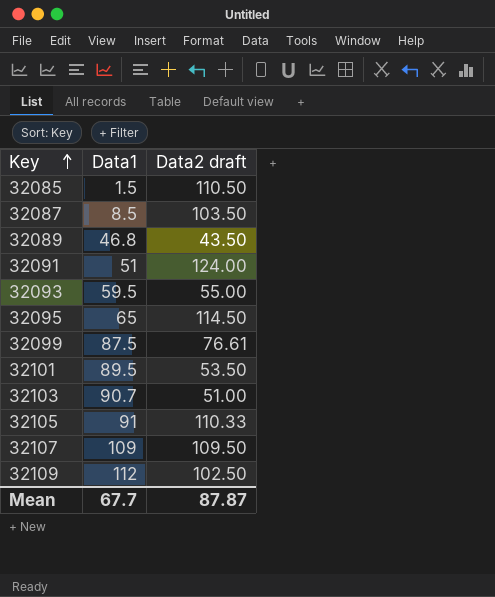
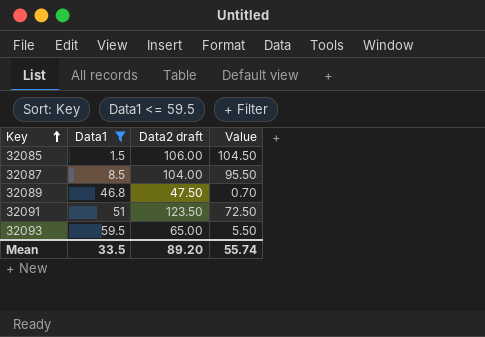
filter: none -> Data1 <= 59.5
column Value | formula: none -> [Data2 draft] - [Data1]
32085 | Data2 draft: 110.50 -> 106.00
32087 | Data2 draft: 103.50 -> 104.00
32089 | Data2 draft: 43.50 -> 47.50
32091 | Data2 draft: 124.00 -> 123.50
32093 | Data2 draft: 55.00 -> 65.00
Mean | Data1: 67.7 -> 33.5
Mean | Data2 draft: 87.87 -> 89.20

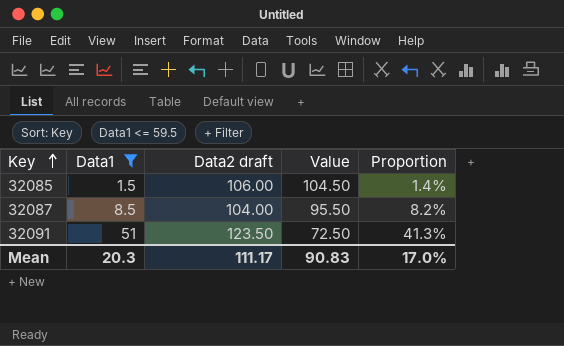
column Proportion | formula: none -> [Data1] / [Data2 draft]
row 32089: 46.8 | 47.50 | 0.70 -> none
row 32093: 59.5 | 65.00 | 5.50 -> none
Mean | Data1: 33.5 -> 20.3
Mean | Data2 draft: 89.20 -> 111.17
Mean | Value: 55.74 -> 90.83

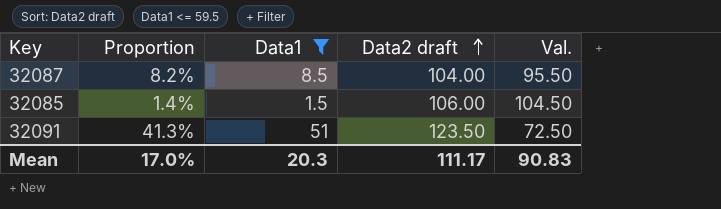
row order: Key ascending -> Data2 draft ascending
column Proportion | position: 5 -> 2
column name: Value -> Val.

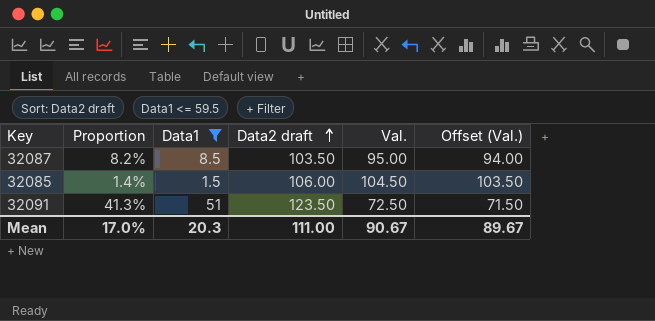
column Offset (Val.) | formula: none -> [Val.] - 1
32087 | Data2 draft: 104.00 -> 103.50
32087 | Val.: 95.50 -> 95.00
Mean | Data2 draft: 111.17 -> 111.00
Mean | Val.: 90.83 -> 90.67

